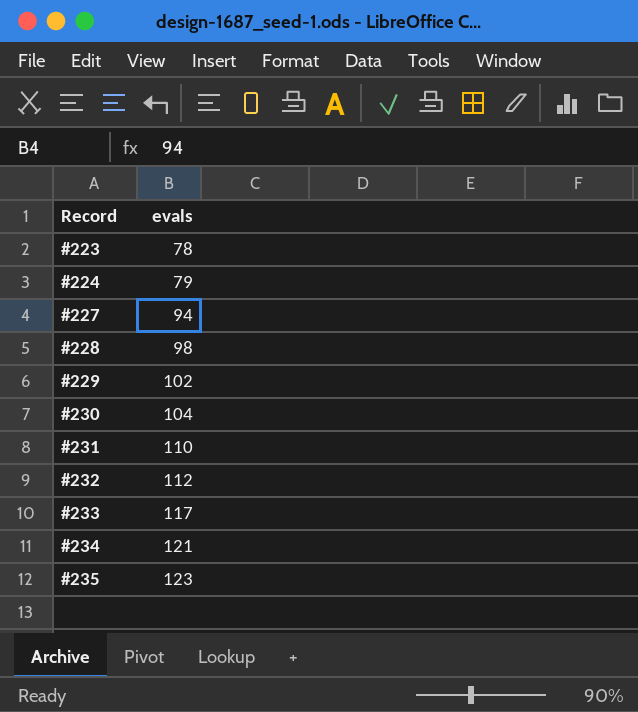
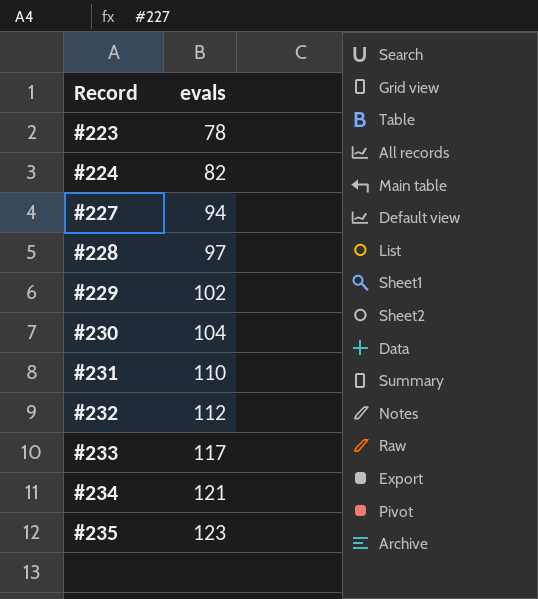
#224 | evals: 79 -> 82
#228 | evals: 98 -> 97

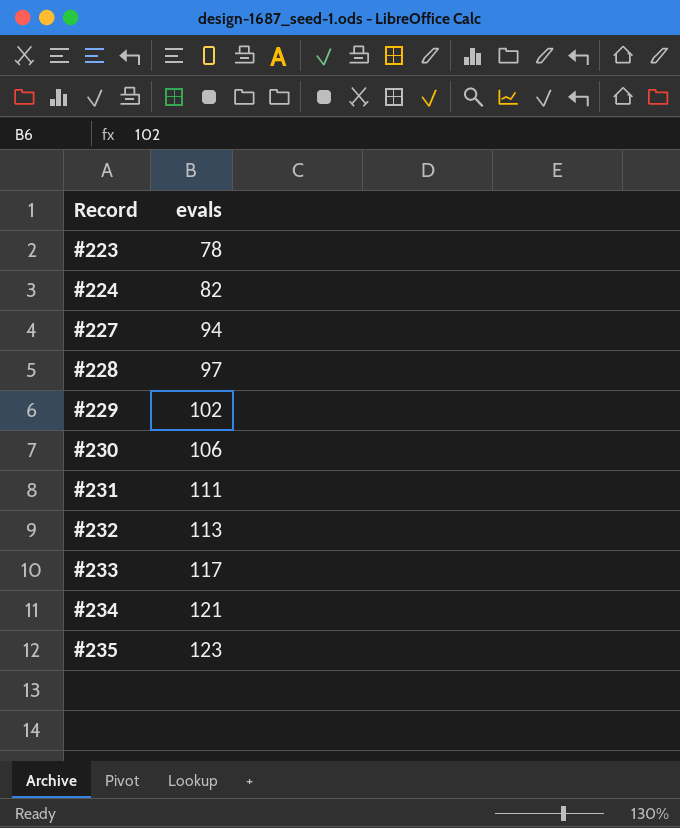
#230 | evals: 104 -> 106
#231 | evals: 110 -> 111
#232 | evals: 112 -> 113

